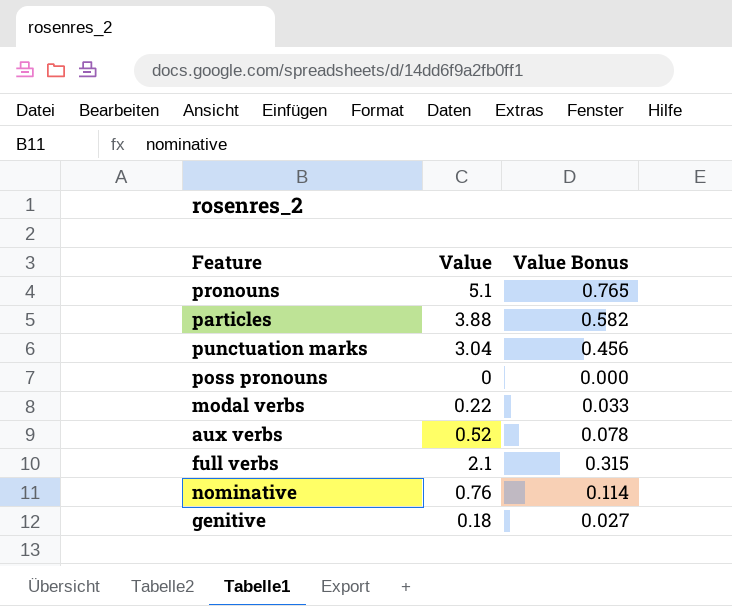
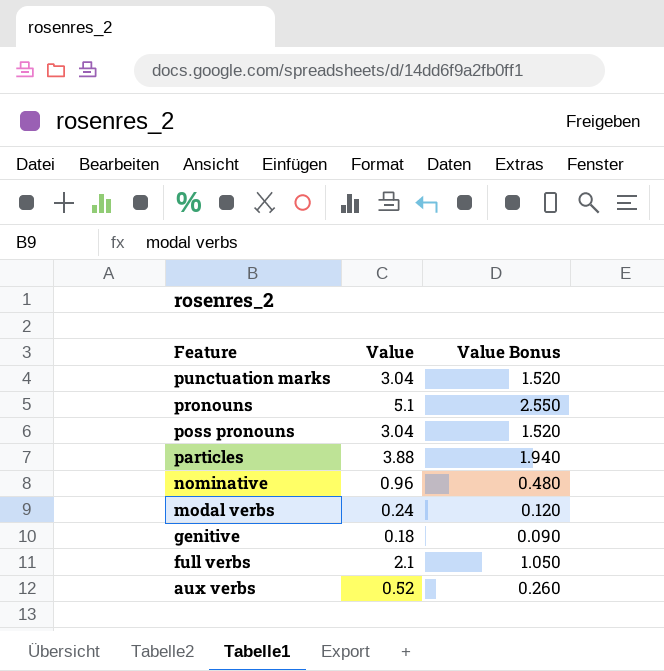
row order: none -> Feature descending
column Value Bonus | formula: [Value] * 0.15 -> [Value] * 0.5
poss pronouns | Value: 0 -> 3.04
nominative | Value: 0.76 -> 0.96
modal verbs | Value: 0.22 -> 0.24

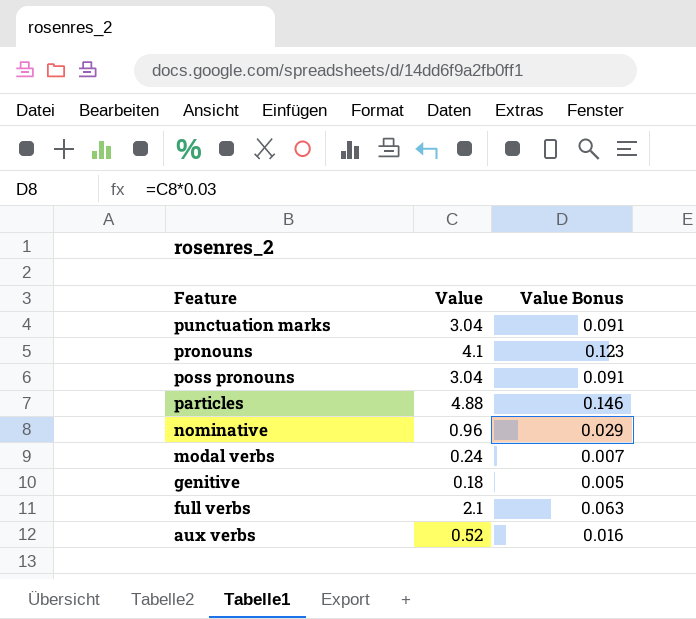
column Value Bonus | formula: [Value] * 0.5 -> [Value] * 0.03
pronouns | Value: 5.1 -> 4.1
particles | Value: 3.88 -> 4.88

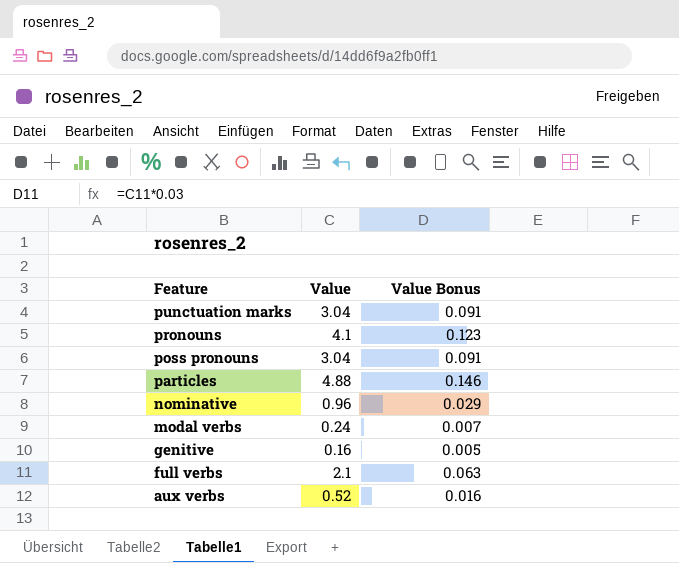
genitive | Value: 0.18 -> 0.16

